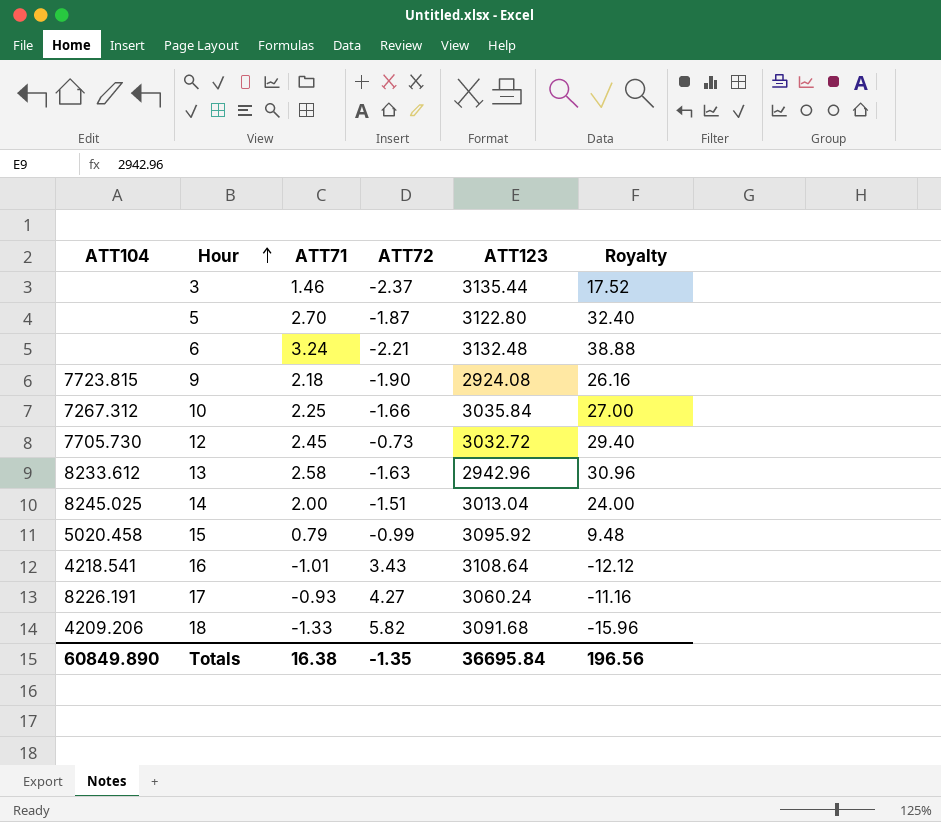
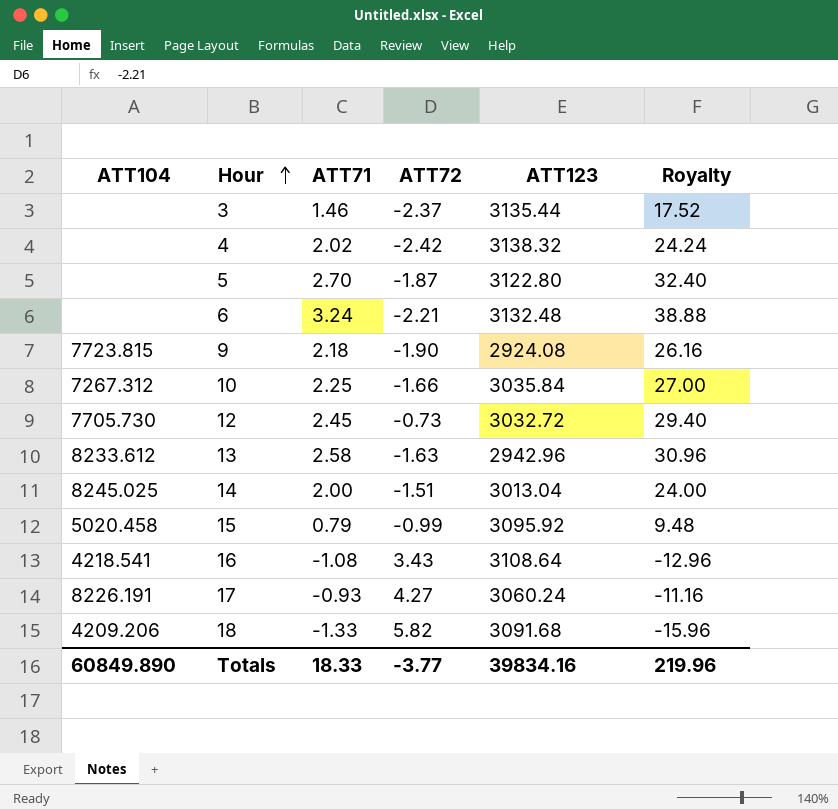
row 4: none -> none | 2.02 | -2.42 | 3138.32 | 24.24
16 | ATT71: -1.01 -> -1.08
16 | Royalty: -12.12 -> -12.96
Totals | ATT71: 16.38 -> 18.33
Totals | ATT72: -1.35 -> -3.77
Totals | ATT123: 36695.84 -> 39834.16
Totals | Royalty: 196.56 -> 219.96

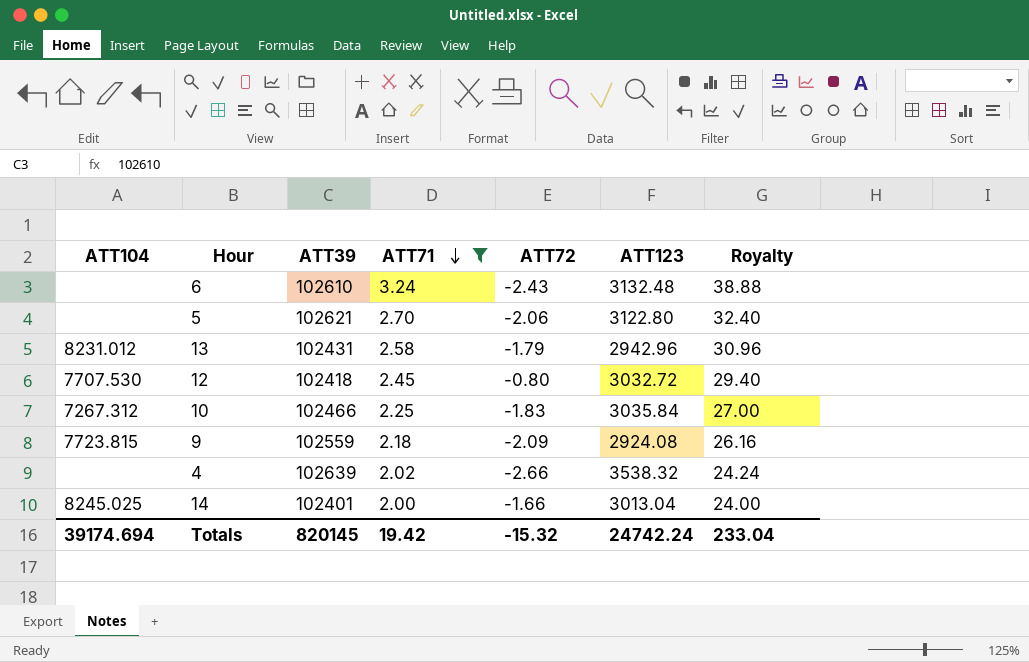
filter: none -> ATT71 >= 2.00
row order: Hour ascending -> ATT71 descending
column ATT39 | position: none -> 3
6 | ATT72: -2.21 -> -2.43
5 | ATT72: -1.87 -> -2.06
13 | ATT104: 8233.612 -> 8231.012
13 | ATT72: -1.63 -> -1.79
12 | ATT104: 7705.730 -> 7707.530
12 | ATT72: -0.73 -> -0.80
10 | ATT72: -1.66 -> -1.83
9 | ATT72: -1.90 -> -2.09
4 | ATT72: -2.42 -> -2.66
4 | ATT123: 3138.32 -> 3538.32
14 | ATT72: -1.51 -> -1.66
Totals | ATT104: 60849.890 -> 39174.694
Totals | ATT71: 18.33 -> 19.42
Totals | ATT72: -3.77 -> -15.32
Totals | ATT123: 39834.16 -> 24742.24
Totals | Royalty: 219.96 -> 233.04

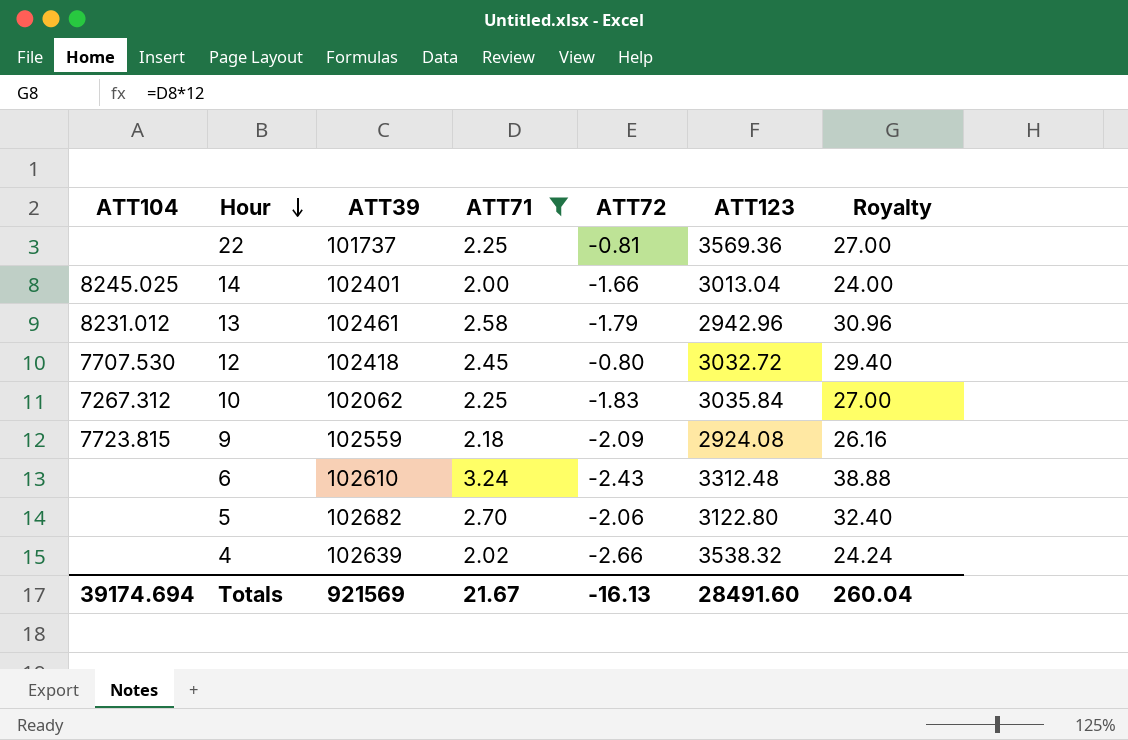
row order: ATT71 descending -> Hour descending
row 22: none -> none | 101737 | 2.25 | -0.81 | 3569.36 | 27.00
13 | ATT39: 102431 -> 102461
10 | ATT39: 102466 -> 102062
6 | ATT123: 3132.48 -> 3312.48
5 | ATT39: 102621 -> 102682
Totals | ATT39: 820145 -> 921569
Totals | ATT71: 19.42 -> 21.67
Totals | ATT72: -15.32 -> -16.13
Totals | ATT123: 24742.24 -> 28491.60
Totals | Royalty: 233.04 -> 260.04

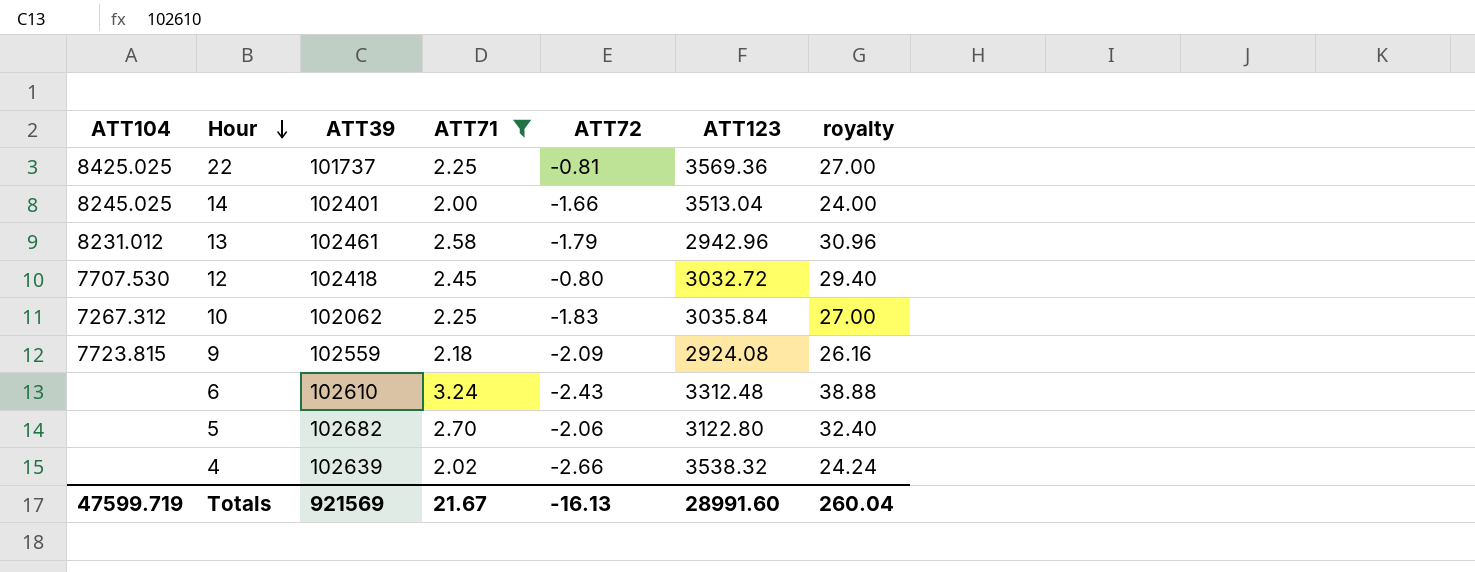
column name: Royalty -> royalty
22 | ATT104: none -> 8425.025
14 | ATT123: 3013.04 -> 3513.04
Totals | ATT104: 39174.694 -> 47599.719
Totals | ATT123: 28491.60 -> 28991.60

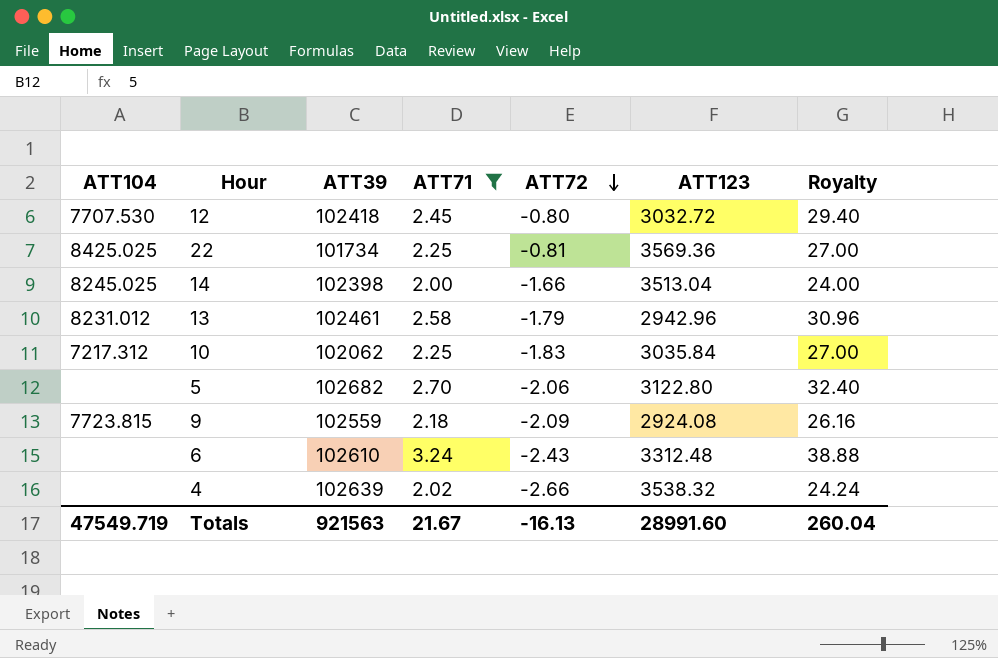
row order: Hour descending -> ATT72 descending
column name: royalty -> Royalty
22 | ATT39: 101737 -> 101734
14 | ATT39: 102401 -> 102398
10 | ATT104: 7267.312 -> 7217.312
Totals | ATT104: 47599.719 -> 47549.719
Totals | ATT39: 921569 -> 921563

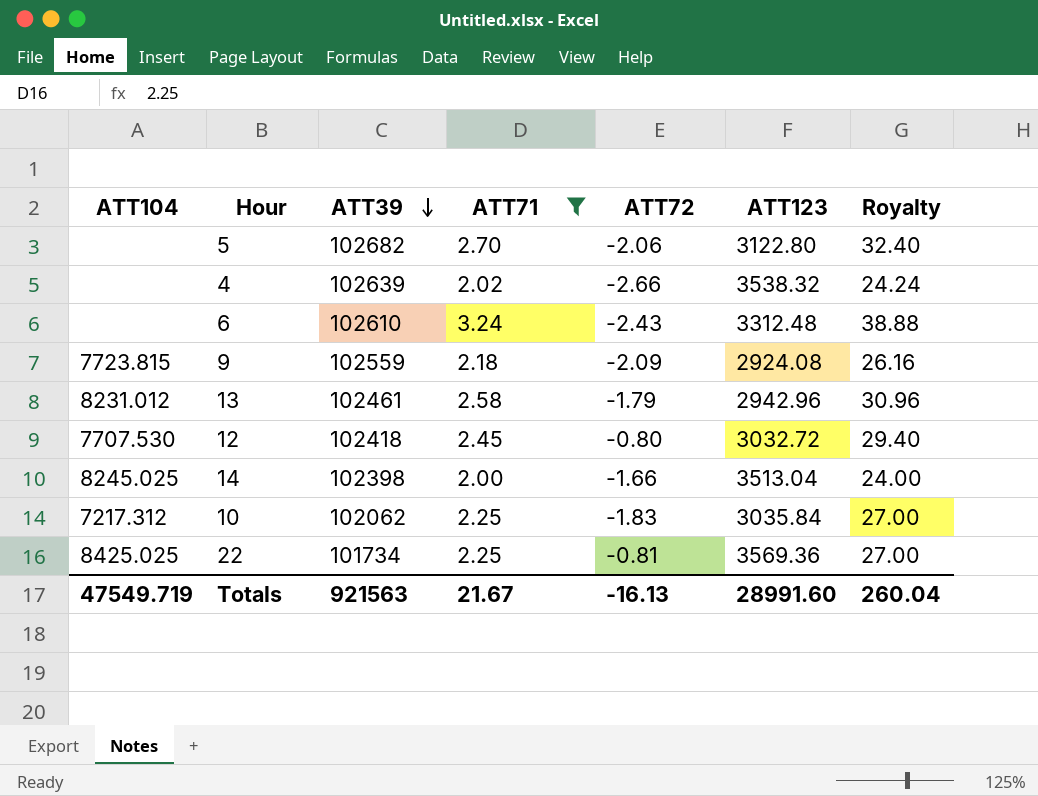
row order: ATT72 descending -> ATT39 descending

